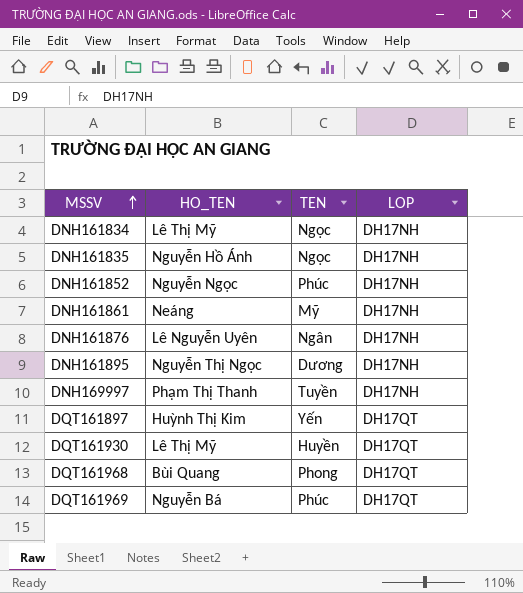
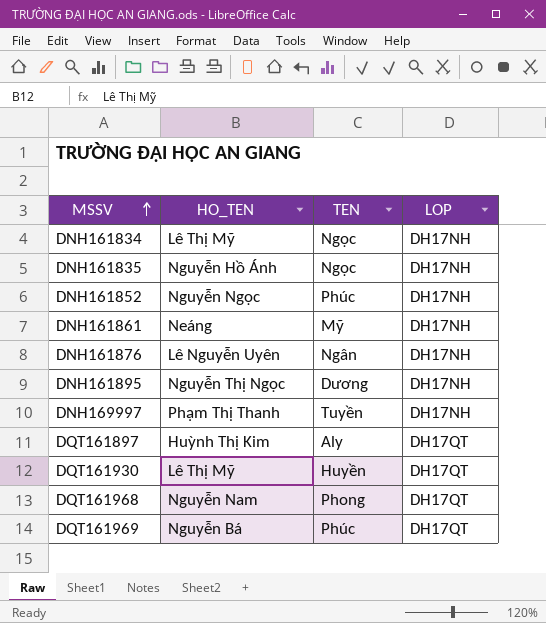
DQT161897 | TEN: Yến -> Aly
DQT161968 | HO_TEN: Bùi Quang -> Nguyễn Nam

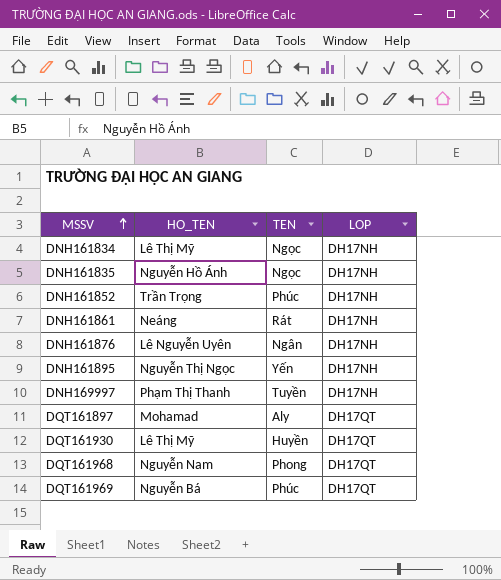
DNH161852 | HO_TEN: Nguyễn Ngọc -> Trần Trọng
DNH161861 | TEN: Mỹ -> Rát
DNH161895 | TEN: Dương -> Yến
DQT161897 | HO_TEN: Huỳnh Thị Kim -> Mohamad

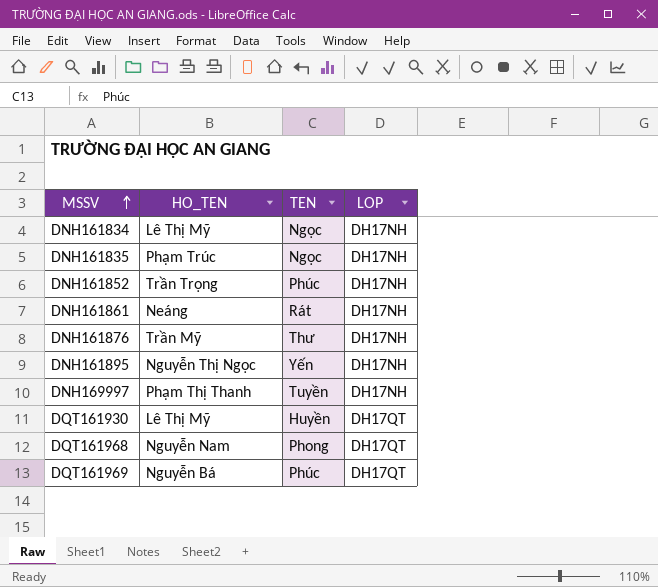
row DQT161897: Mohamad | Aly | DH17QT -> none
DNH161835 | HO_TEN: Nguyễn Hồ Ánh -> Phạm Trúc
DNH161876 | HO_TEN: Lê Nguyễn Uyên -> Trần Mỹ
DNH161876 | TEN: Ngân -> Thư

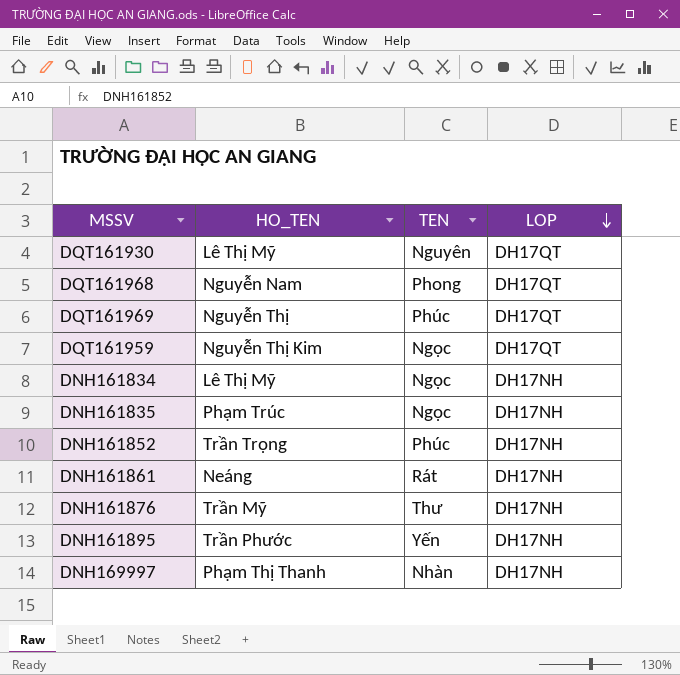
row order: MSSV ascending -> LOP descending
DQT161930 | TEN: Huyền -> Nguyên
DQT161969 | HO_TEN: Nguyễn Bá -> Nguyễn Thị
row DQT161959: none -> Nguyễn Thị Kim | Ngọc | DH17QT
DNH161895 | HO_TEN: Nguyễn Thị Ngọc -> Trần Phước
DNH169997 | TEN: Tuyền -> Nhàn

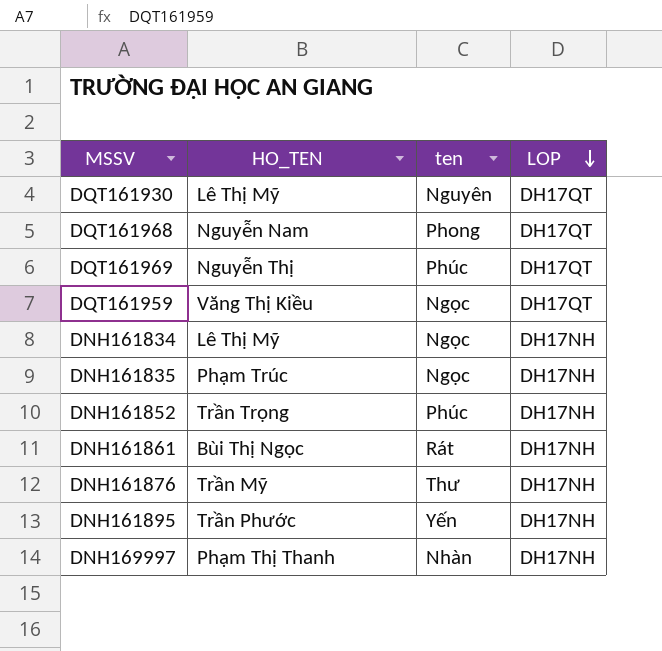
column name: TEN -> ten
DQT161959 | HO_TEN: Nguyễn Thị Kim -> Văng Thị Kiều
DNH161861 | HO_TEN: Neáng -> Bùi Thị Ngọc

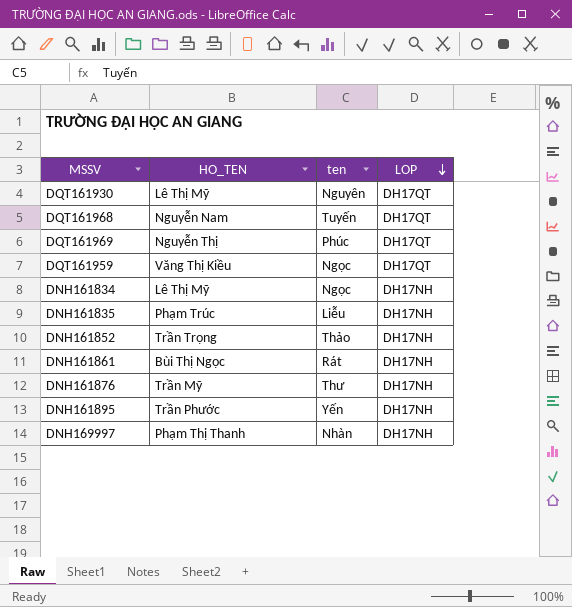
DQT161968 | ten: Phong -> Tuyến
DNH161835 | ten: Ngọc -> Liễu
DNH161852 | ten: Phúc -> Thảo

